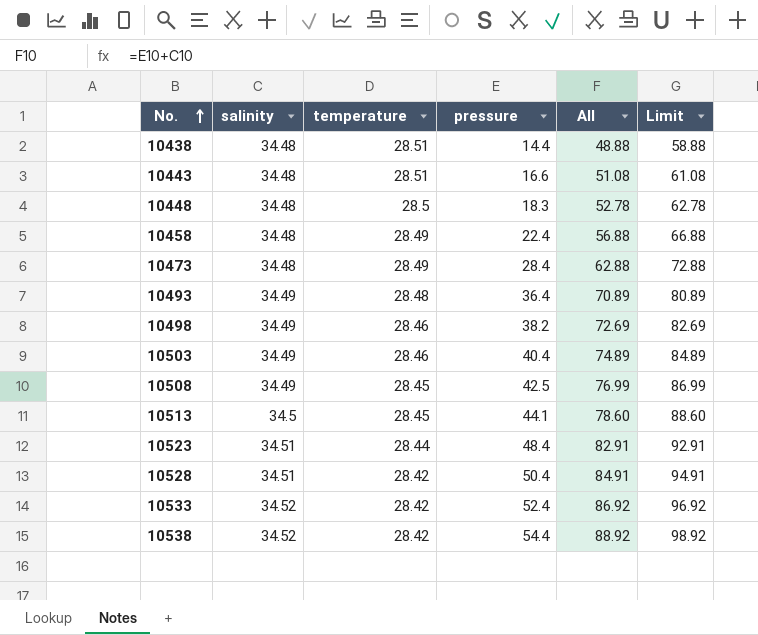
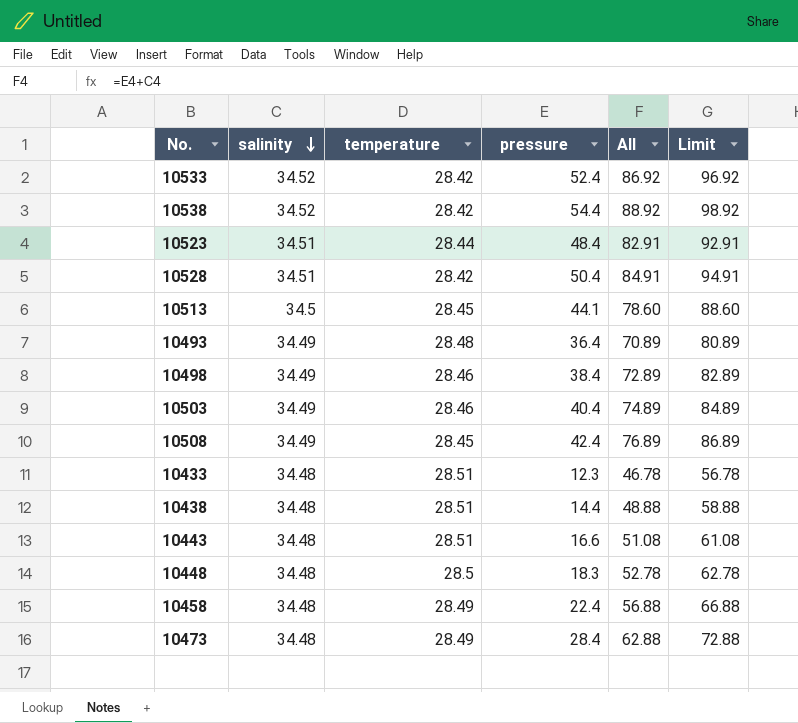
row order: No. ascending -> salinity descending
10498 | pressure: 38.2 -> 38.4
10498 | All: 72.69 -> 72.89
10498 | Limit: 82.69 -> 82.89
10508 | pressure: 42.5 -> 42.4
10508 | All: 76.99 -> 76.89
10508 | Limit: 86.99 -> 86.89
row 10433: none -> 34.48 | 28.51 | 12.3 | 46.78 | 56.78

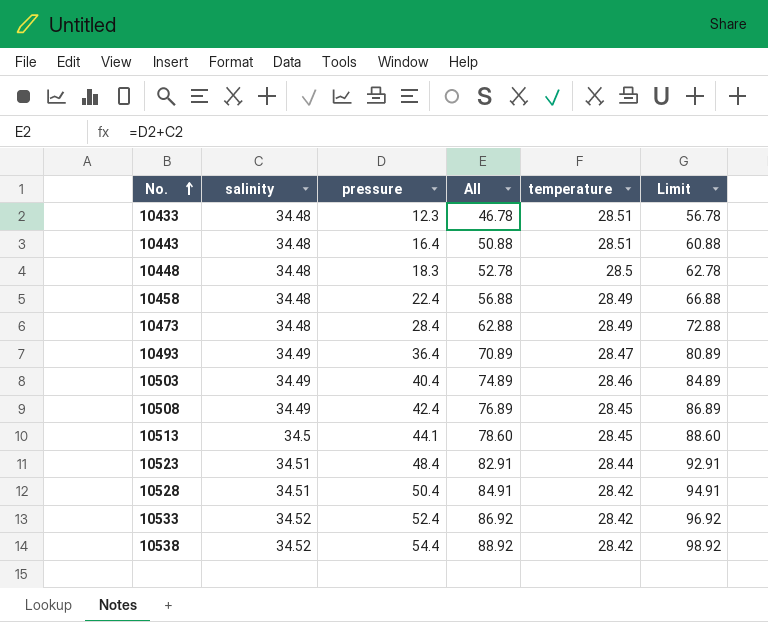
row order: salinity descending -> No. ascending
column temperature | position: 3 -> 5
row 10498: 34.49 | 28.46 | 38.4 | 72.89 | 82.89 -> none
row 10438: 34.48 | 28.51 | 14.4 | 48.88 | 58.88 -> none
10443 | pressure: 16.6 -> 16.4
10443 | All: 51.08 -> 50.88
10443 | Limit: 61.08 -> 60.88
10493 | temperature: 28.48 -> 28.47

